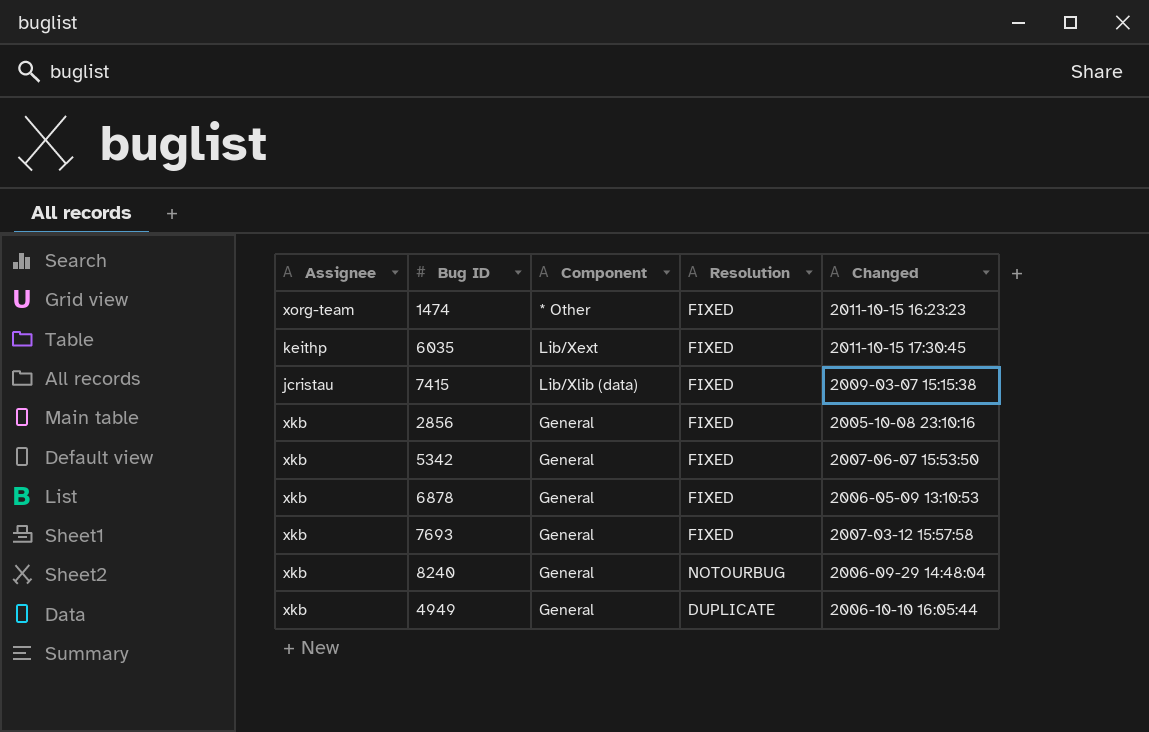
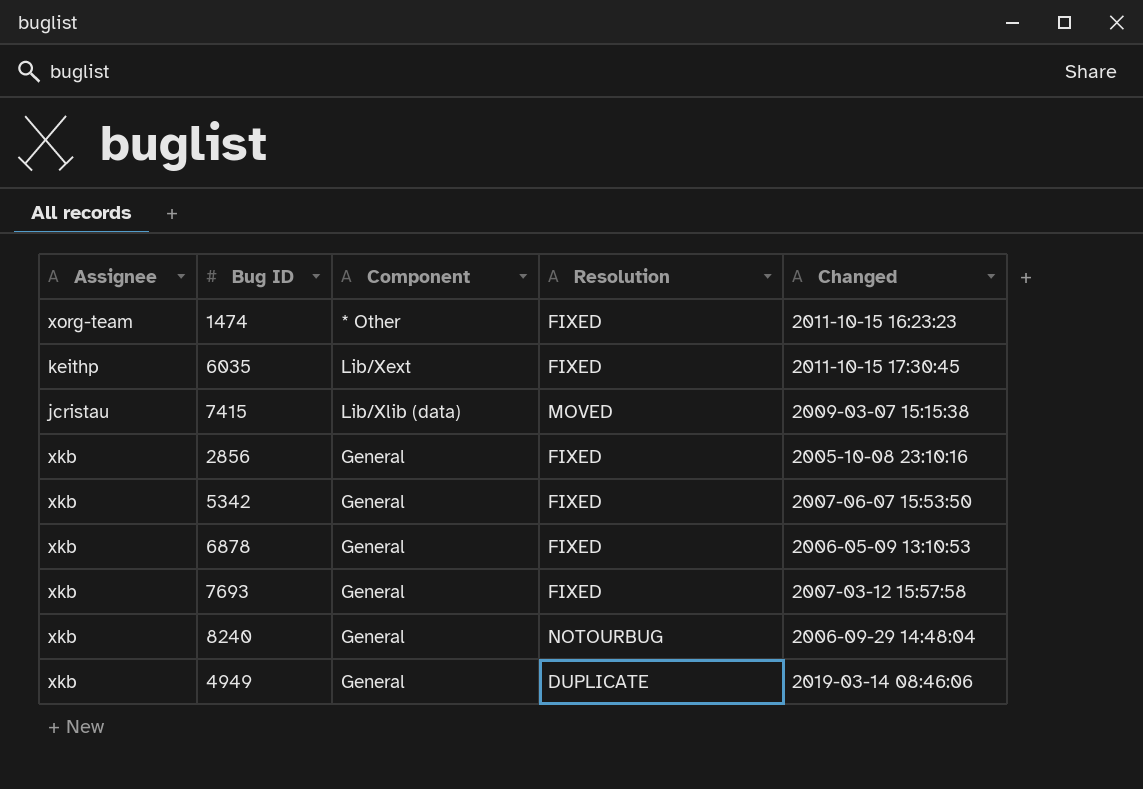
7415 | Resolution: FIXED -> MOVED
4949 | Changed: 2006-10-10 16:05:44 -> 2019-03-14 08:46:06

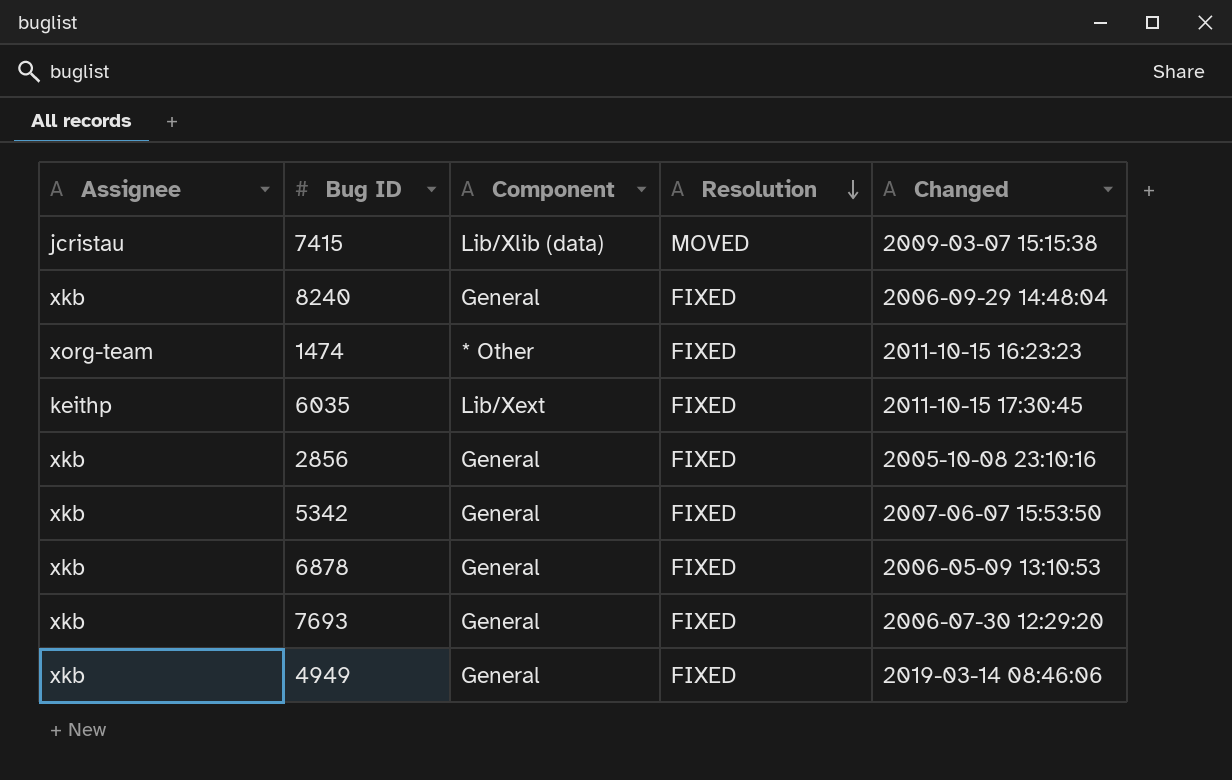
row order: none -> Resolution descending
8240 | Resolution: NOTOURBUG -> FIXED
7693 | Changed: 2007-03-12 15:57:58 -> 2006-07-30 12:29:20
4949 | Resolution: DUPLICATE -> FIXED

